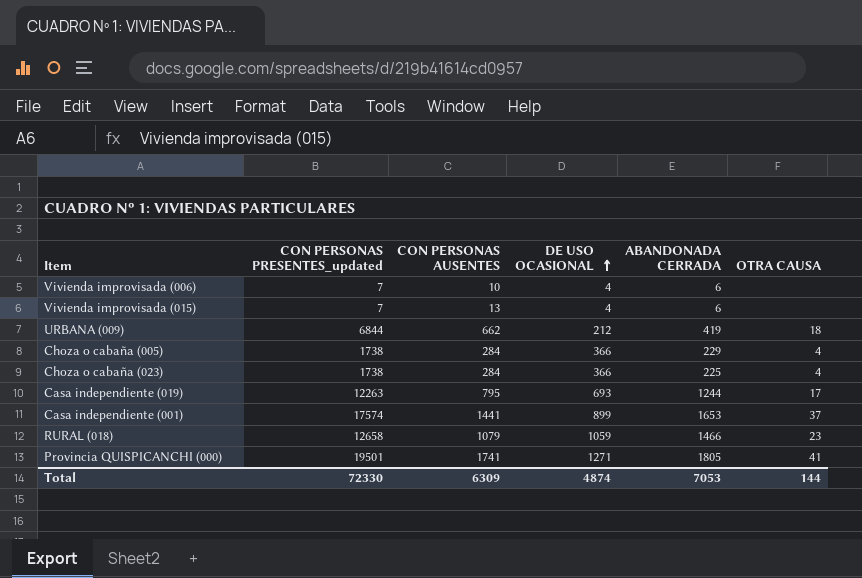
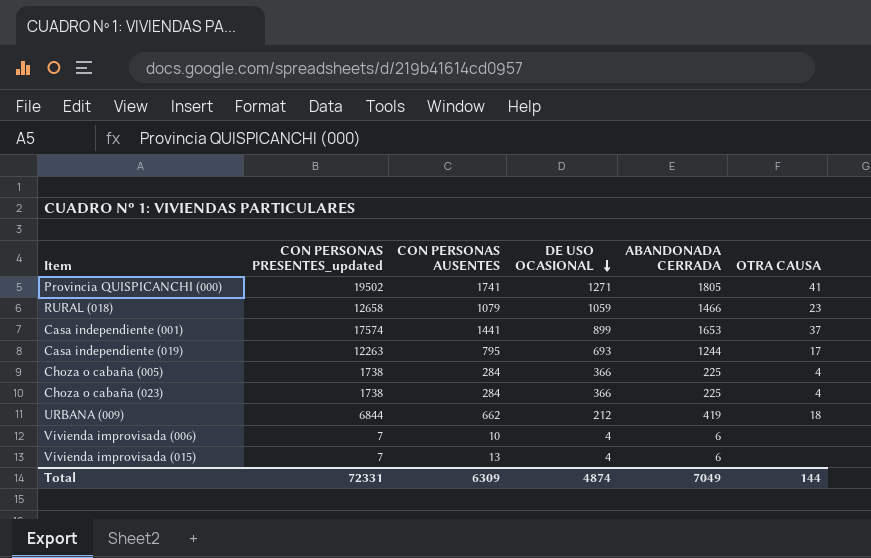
row order: DE USO OCASIONAL ascending -> DE USO OCASIONAL descending
Provincia QUISPICANCHI (000) | CON PERSONAS PRESENTES_updated: 19501 -> 19502
Choza o cabaña (005) | ABANDONADA CERRADA: 229 -> 225
Total | CON PERSONAS PRESENTES_updated: 72330 -> 72331
Total | ABANDONADA CERRADA: 7053 -> 7049

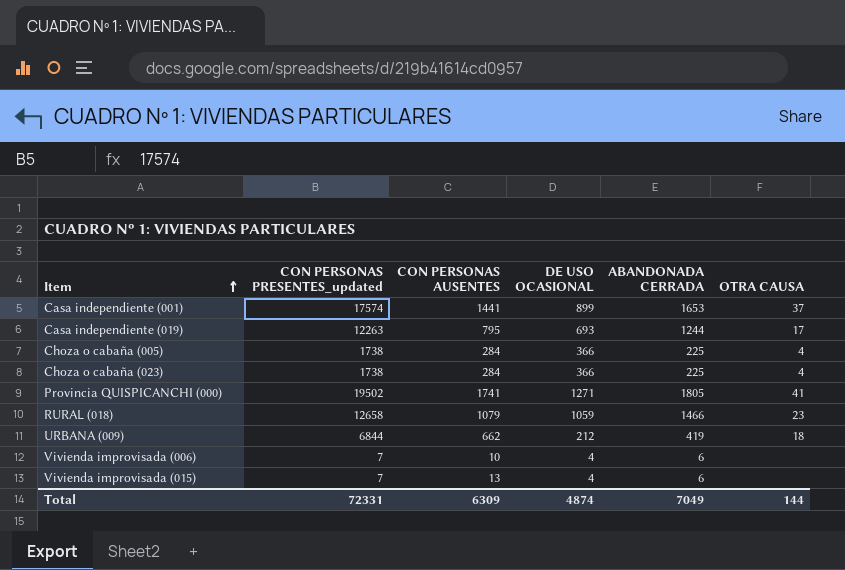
row order: DE USO OCASIONAL descending -> Item ascending

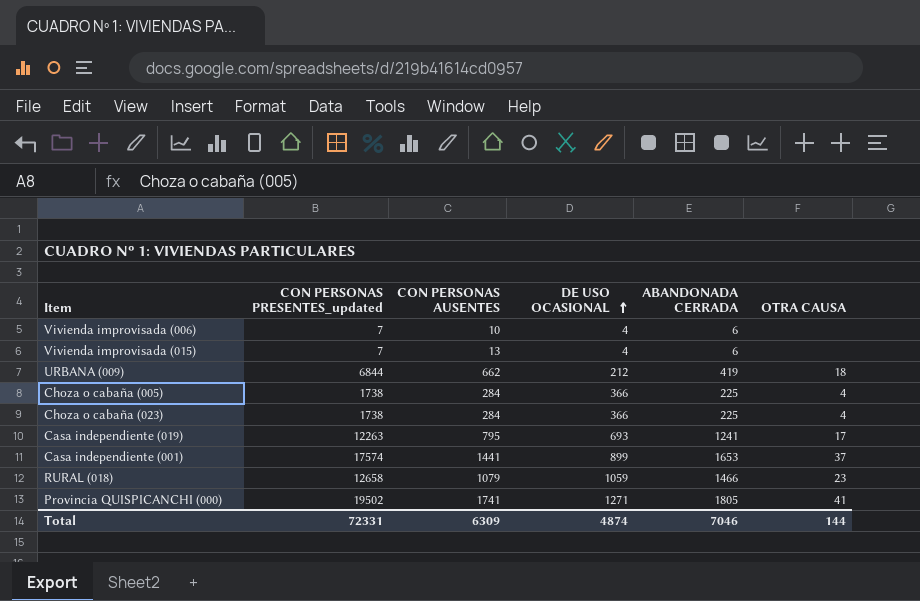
row order: Item ascending -> DE USO OCASIONAL ascending
Casa independiente (019) | ABANDONADA CERRADA: 1244 -> 1241
Total | ABANDONADA CERRADA: 7049 -> 7046

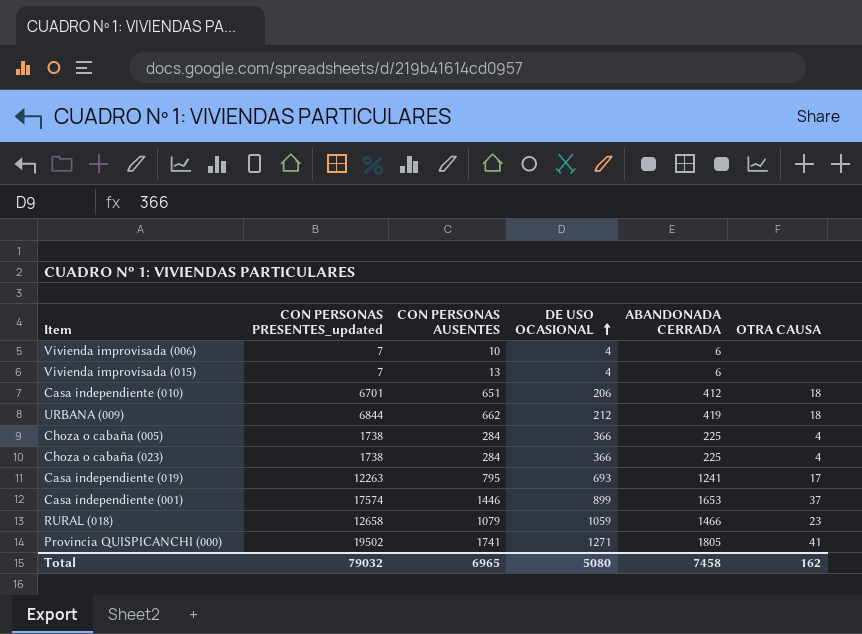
row Casa independiente (010): none -> 6701 | 651 | 206 | 412 | 18
Casa independiente (001) | CON PERSONAS AUSENTES: 1441 -> 1446
Total | CON PERSONAS PRESENTES_updated: 72331 -> 79032
Total | CON PERSONAS AUSENTES: 6309 -> 6965
Total | DE USO OCASIONAL: 4874 -> 5080
Total | ABANDONADA CERRADA: 7046 -> 7458
Total | OTRA CAUSA: 144 -> 162

